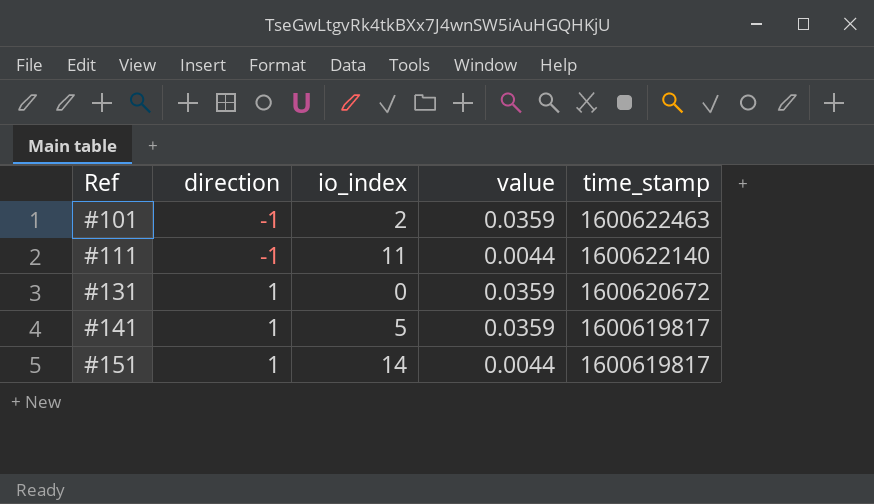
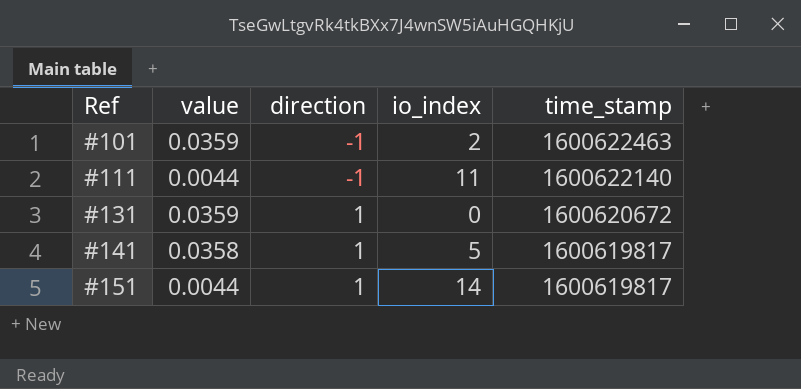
column value | position: 4 -> 2
#141 | value: 0.0359 -> 0.0358

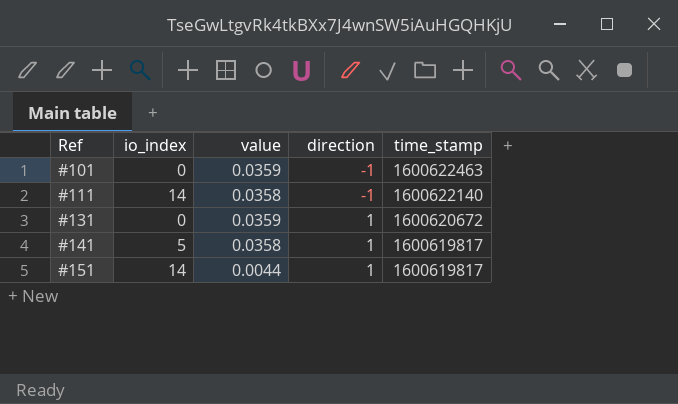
column io_index | position: 4 -> 2
#101 | io_index: 2 -> 0
#111 | io_index: 11 -> 14
#111 | value: 0.0044 -> 0.0358

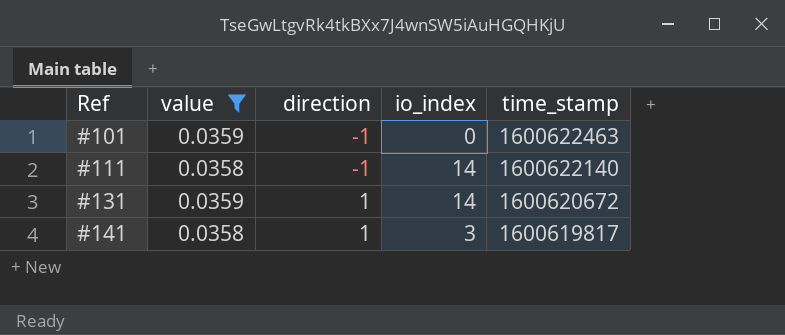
filter: none -> value != 0.0044
column io_index | position: 2 -> 4
#131 | io_index: 0 -> 14
#141 | io_index: 5 -> 3

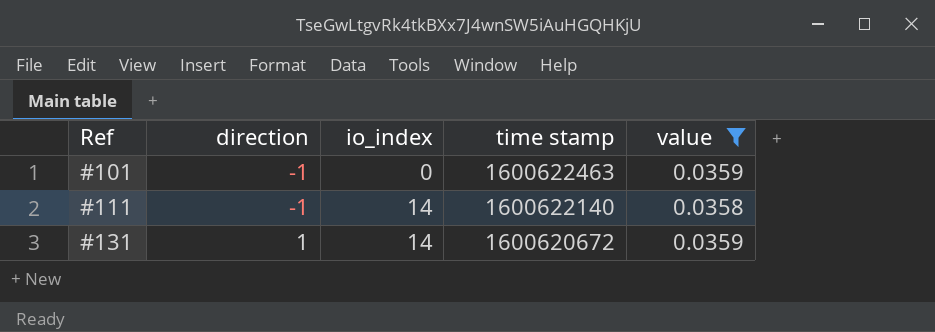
column name: time_stamp -> time stamp
column value | position: 2 -> 5
row #141: 0.0358 | 1 | 3 | 1600619817 -> none

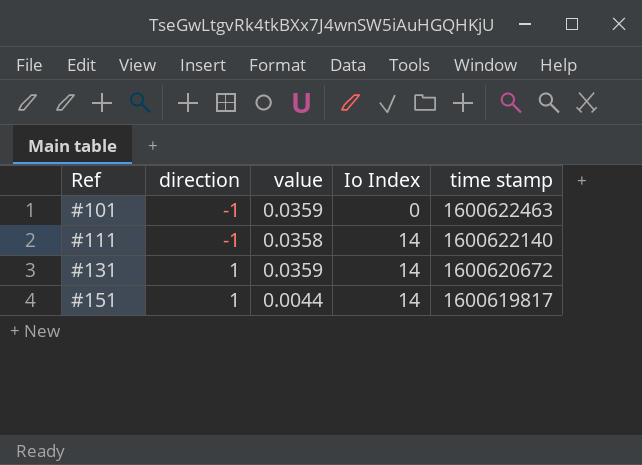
filter: value != 0.0044 -> none
column value | position: 5 -> 3
column name: io_index -> Io Index

